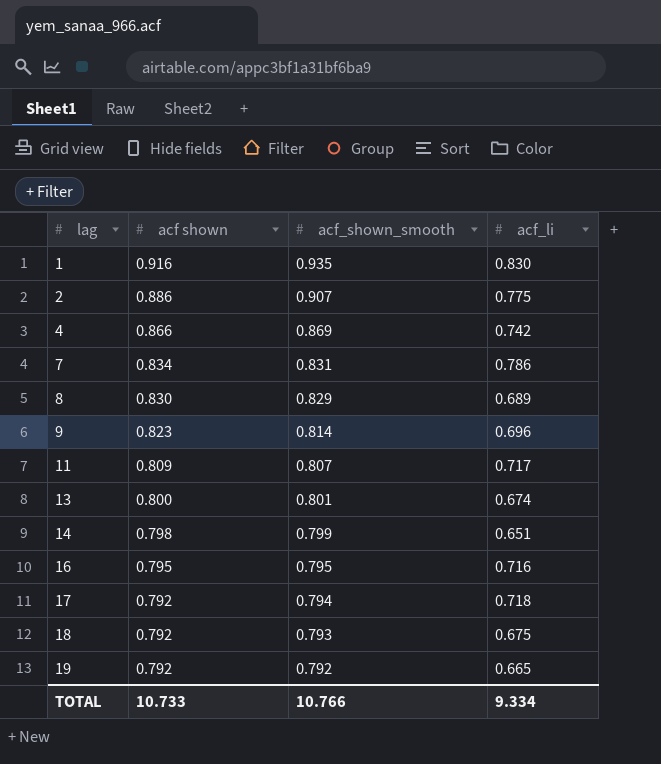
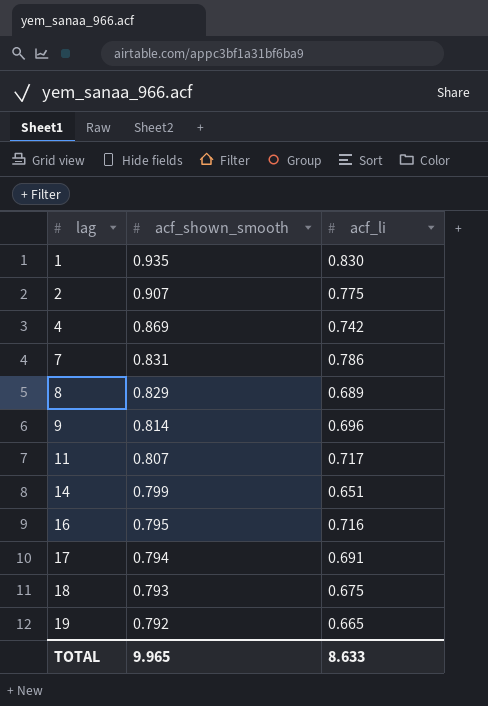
column acf shown | position: 2 -> none
row 13: 0.800 | 0.801 | 0.674 -> none
17 | acf_li: 0.718 -> 0.691
TOTAL | acf_shown_smooth: 10.766 -> 9.965
TOTAL | acf_li: 9.334 -> 8.633

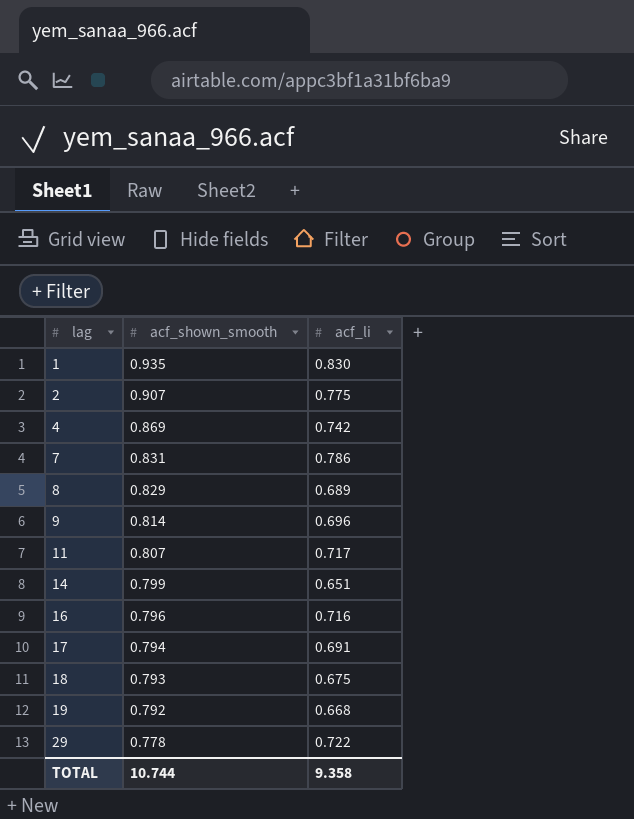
16 | acf_shown_smooth: 0.795 -> 0.796
19 | acf_li: 0.665 -> 0.668
row 29: none -> 0.778 | 0.722
TOTAL | acf_shown_smooth: 9.965 -> 10.744
TOTAL | acf_li: 8.633 -> 9.358

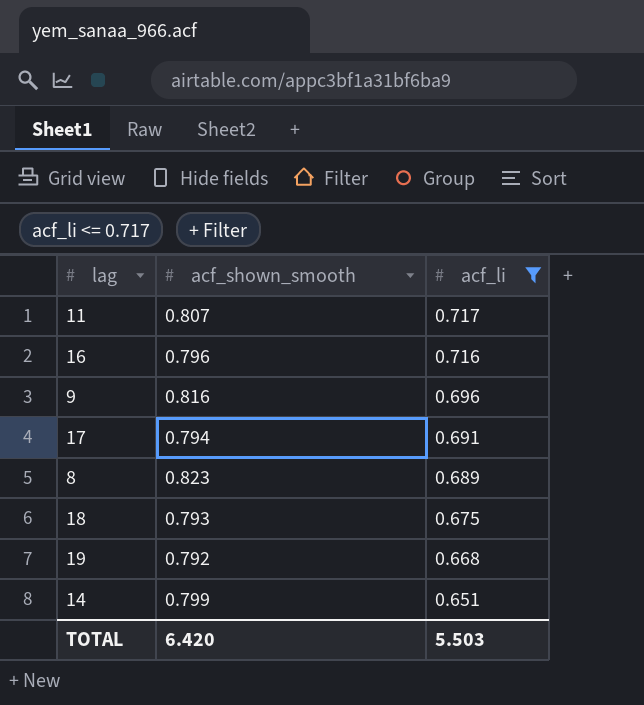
filter: none -> acf_li <= 0.717
row order: lag ascending -> acf_li descending
9 | acf_shown_smooth: 0.814 -> 0.816
8 | acf_shown_smooth: 0.829 -> 0.823
TOTAL | acf_shown_smooth: 10.744 -> 6.420
TOTAL | acf_li: 9.358 -> 5.503

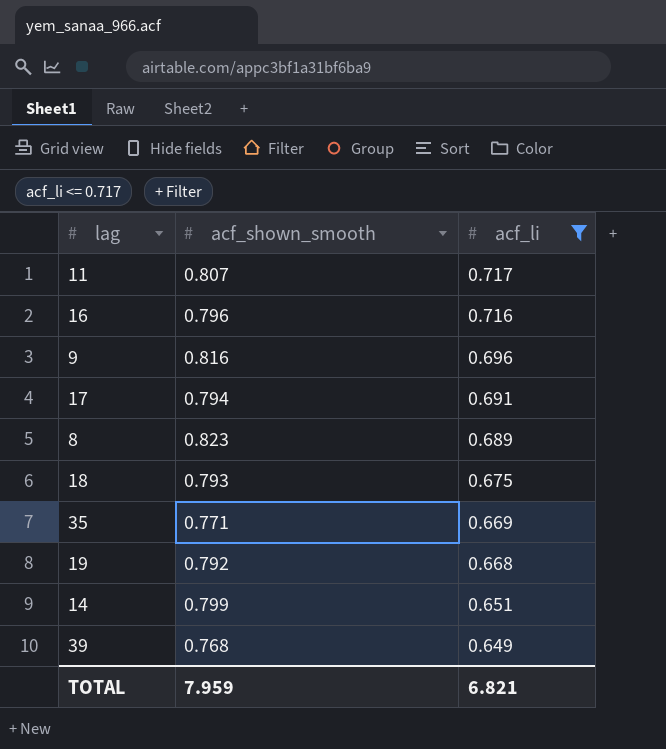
row 35: none -> 0.771 | 0.669
row 39: none -> 0.768 | 0.649
TOTAL | acf_shown_smooth: 6.420 -> 7.959
TOTAL | acf_li: 5.503 -> 6.821

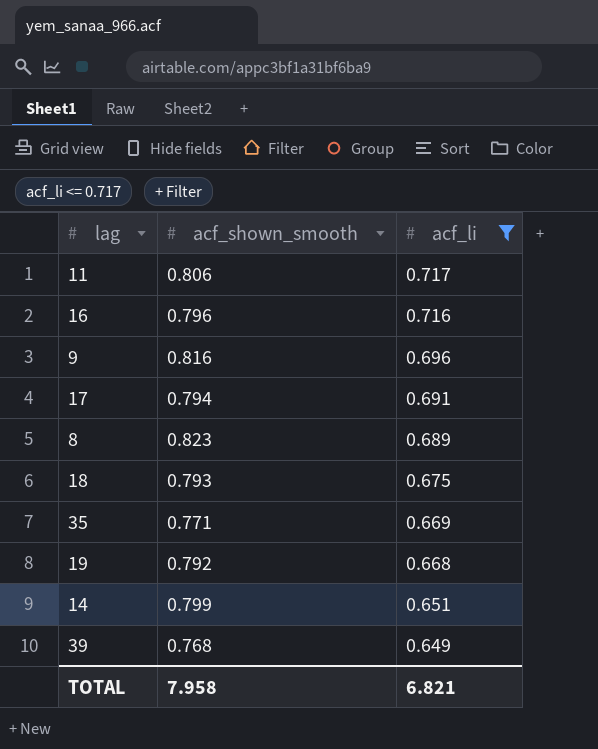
11 | acf_shown_smooth: 0.807 -> 0.806
TOTAL | acf_shown_smooth: 7.959 -> 7.958

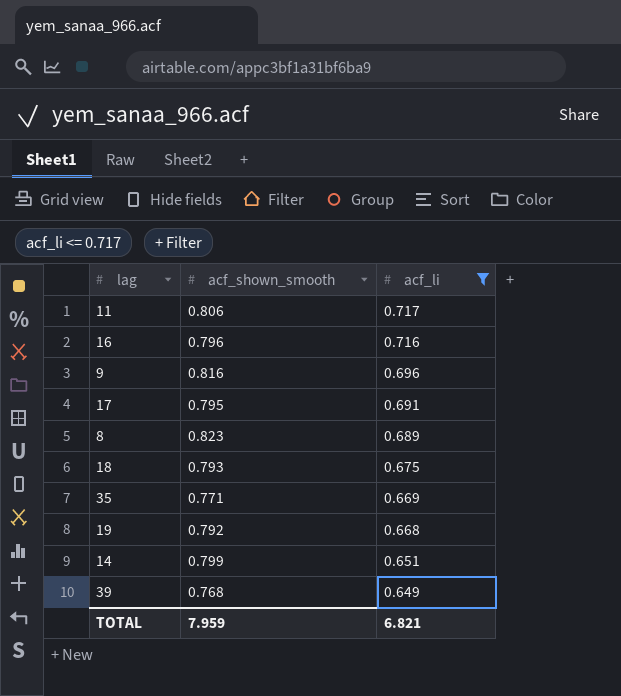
17 | acf_shown_smooth: 0.794 -> 0.795
TOTAL | acf_shown_smooth: 7.958 -> 7.959

